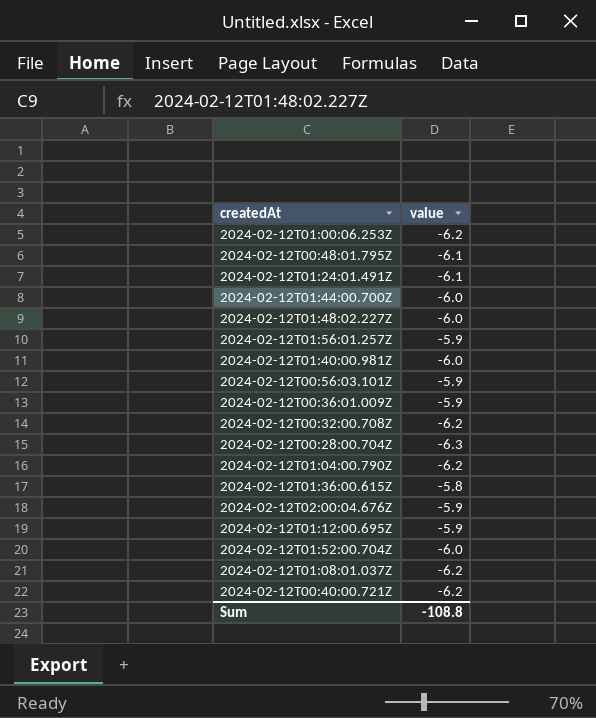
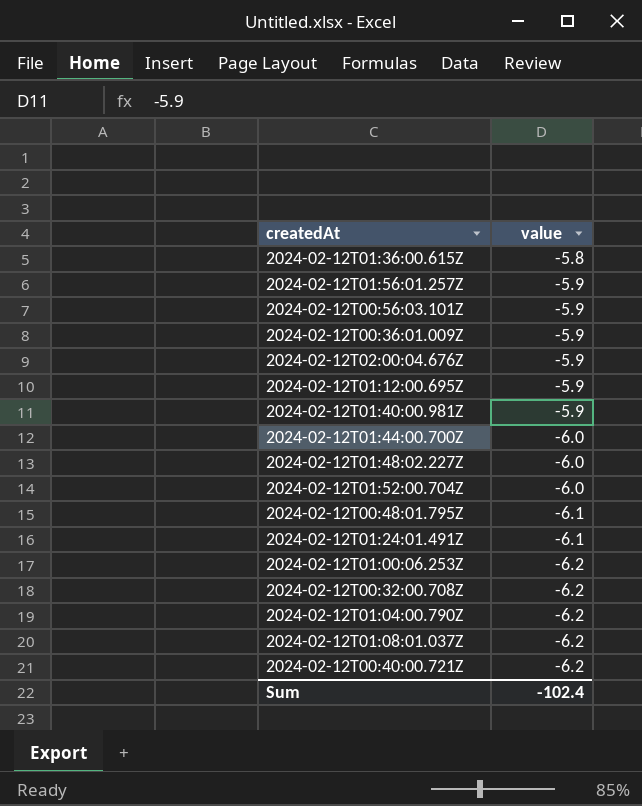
row order: none -> value descending
row 2024-02-12T00:28:00.704Z: -6.3 -> none
2024-02-12T01:40:00.981Z | value: -6.0 -> -5.9
Sum | value: -108.8 -> -102.4

